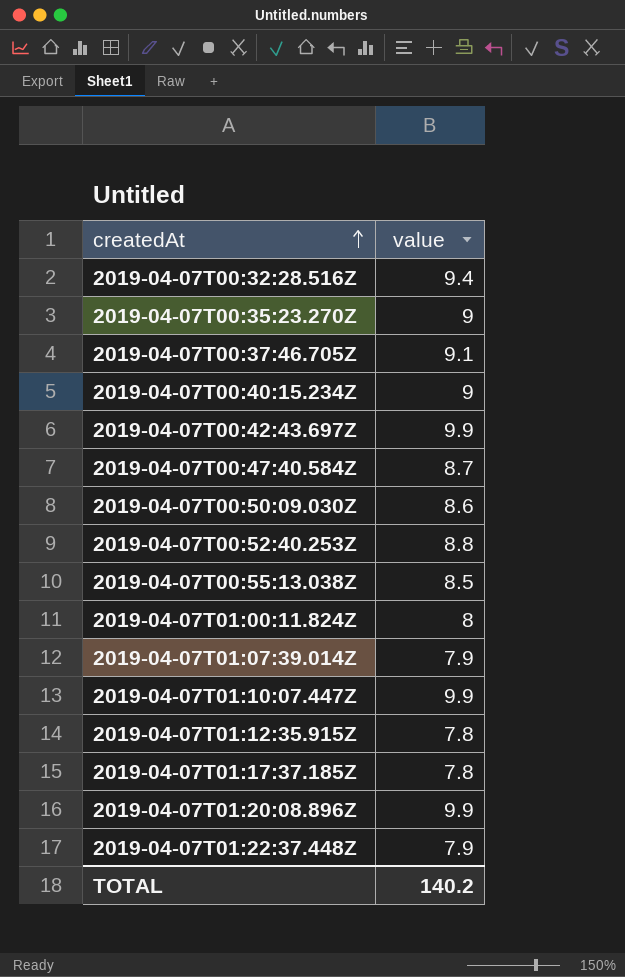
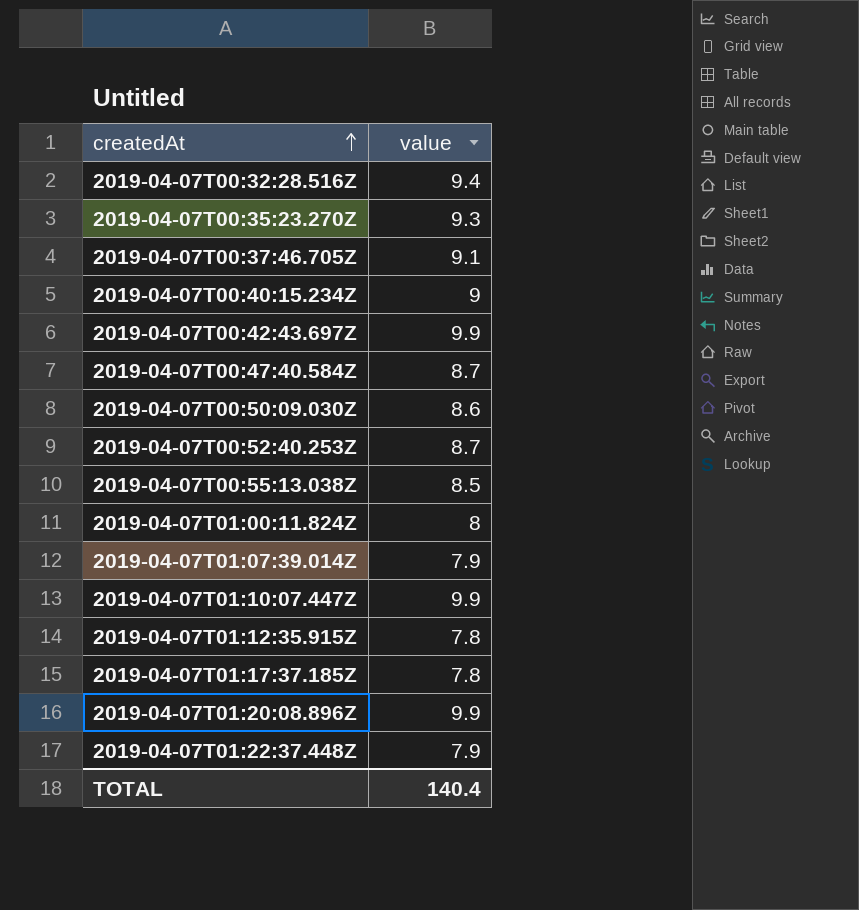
2019-04-07T00:35:23.270Z | value: 9 -> 9.3
2019-04-07T00:52:40.253Z | value: 8.8 -> 8.7
TOTAL | value: 140.2 -> 140.4

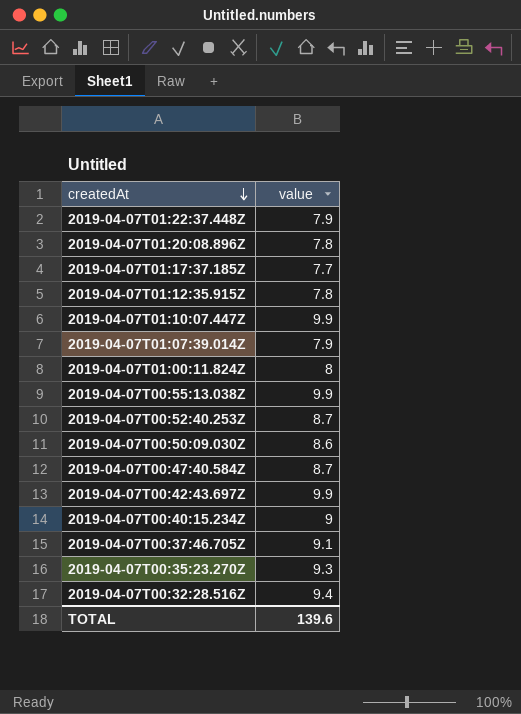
row order: createdAt ascending -> createdAt descending
2019-04-07T01:20:08.896Z | value: 9.9 -> 7.8
2019-04-07T01:17:37.185Z | value: 7.8 -> 7.7
2019-04-07T00:55:13.038Z | value: 8.5 -> 9.9
TOTAL | value: 140.4 -> 139.6

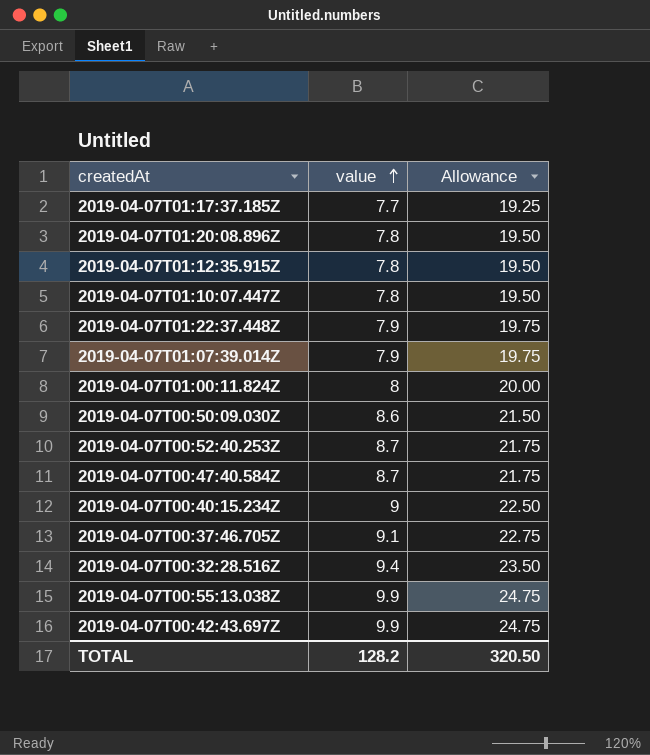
row order: createdAt descending -> value ascending
column Allowance | formula: none -> [value] * 2.5
row 2019-04-07T00:35:23.270Z: 9.3 -> none
2019-04-07T01:10:07.447Z | value: 9.9 -> 7.8
TOTAL | value: 139.6 -> 128.2

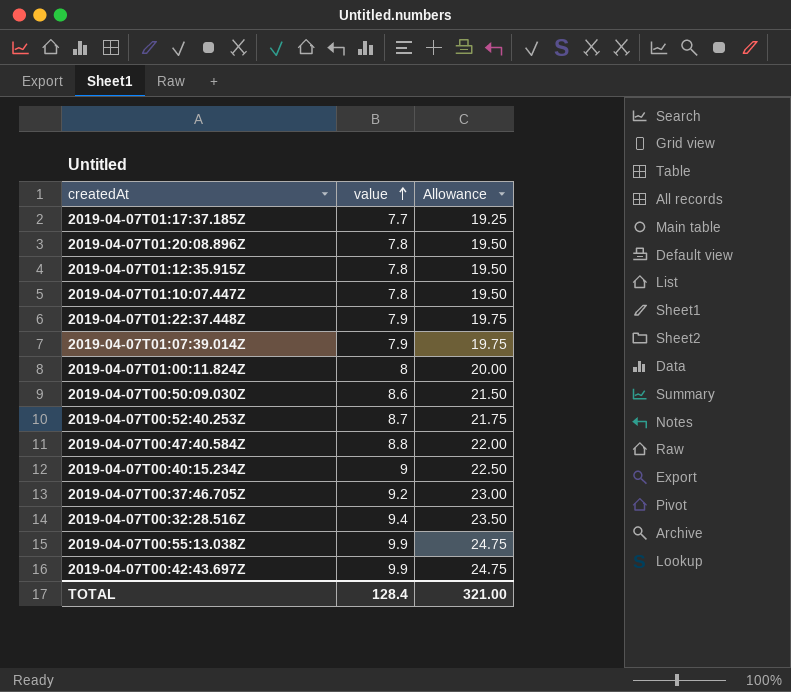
2019-04-07T00:47:40.584Z | value: 8.7 -> 8.8
2019-04-07T00:47:40.584Z | Allowance: 21.75 -> 22.00
2019-04-07T00:37:46.705Z | value: 9.1 -> 9.2
2019-04-07T00:37:46.705Z | Allowance: 22.75 -> 23.00
TOTAL | value: 128.2 -> 128.4
TOTAL | Allowance: 320.50 -> 321.00

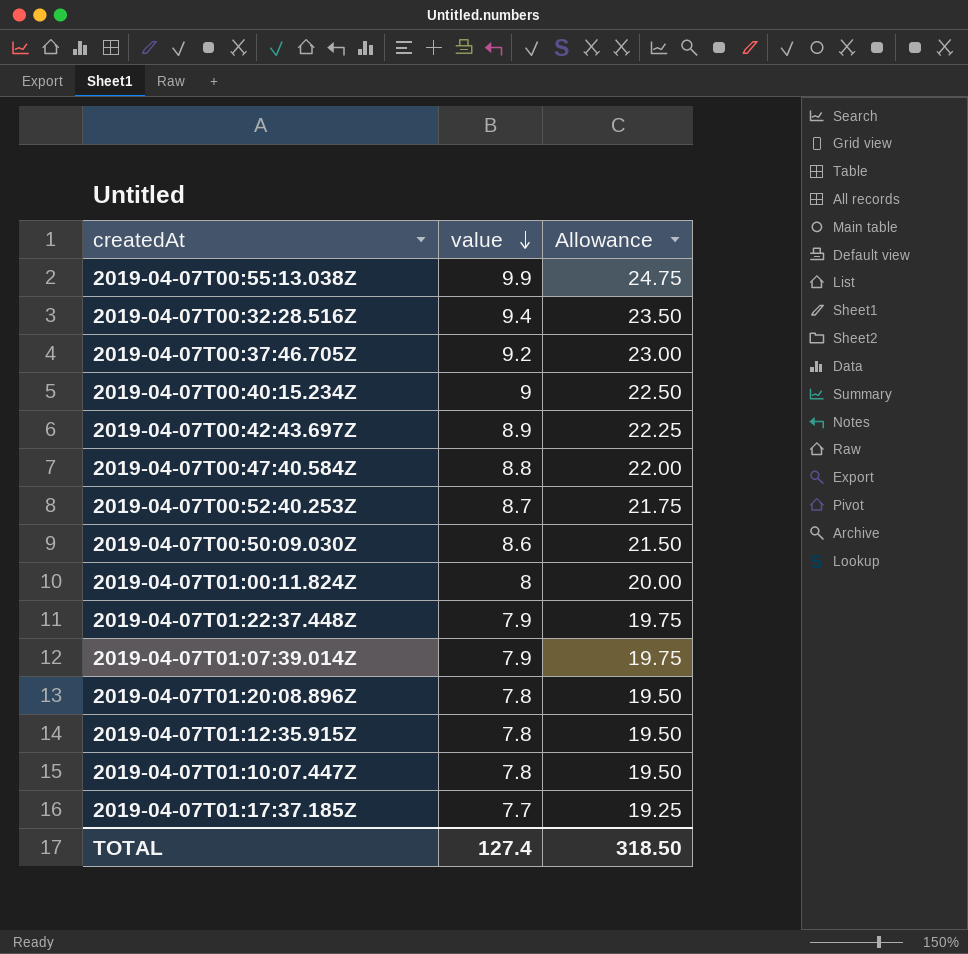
row order: value ascending -> value descending
2019-04-07T00:42:43.697Z | value: 9.9 -> 8.9
2019-04-07T00:42:43.697Z | Allowance: 24.75 -> 22.25
TOTAL | value: 128.4 -> 127.4
TOTAL | Allowance: 321.00 -> 318.50

